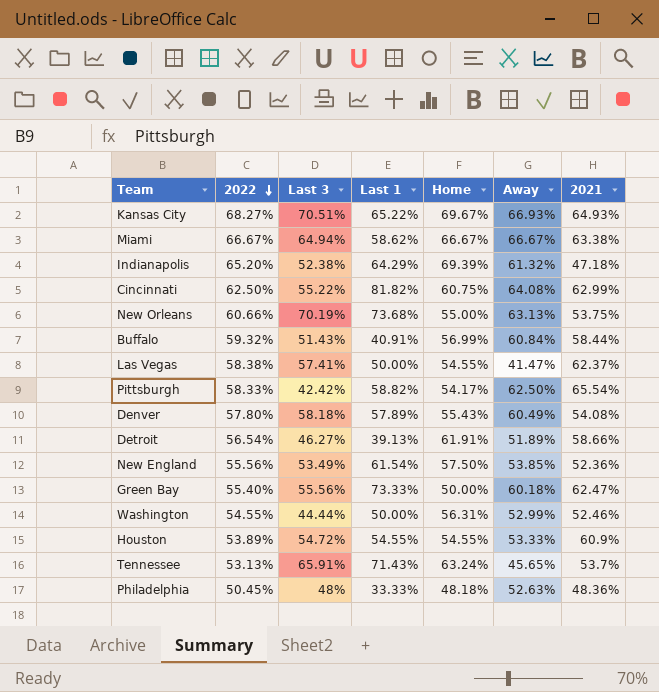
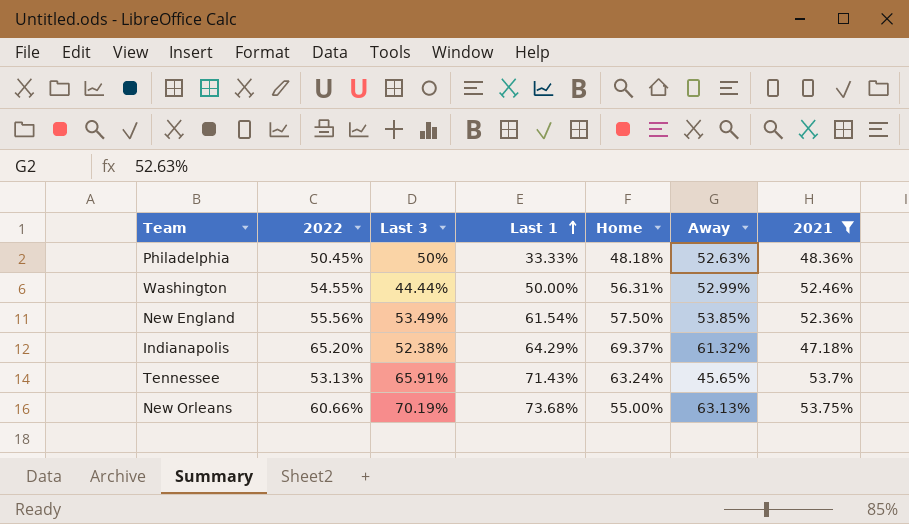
filter: none -> 2021 <= 53.75%
row order: 2022 descending -> Last 1 ascending
Philadelphia | Last 3: 48% -> 50%
Indianapolis | Home: 69.39% -> 69.37%

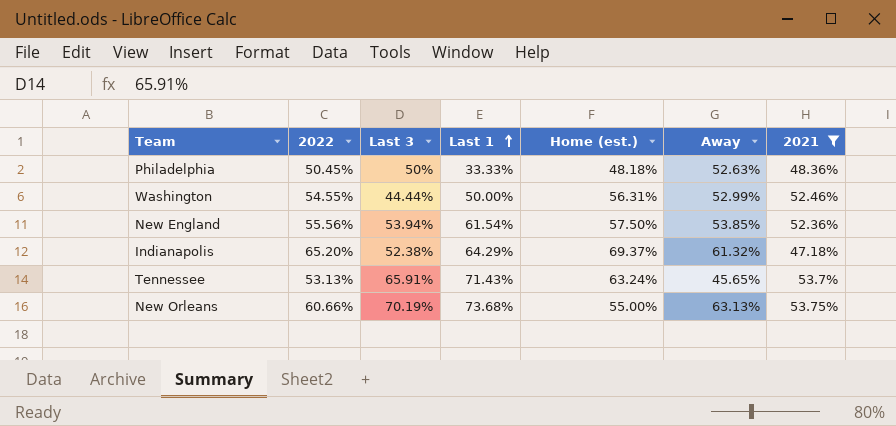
column name: Home -> Home (est.)
New England | Last 3: 53.49% -> 53.94%

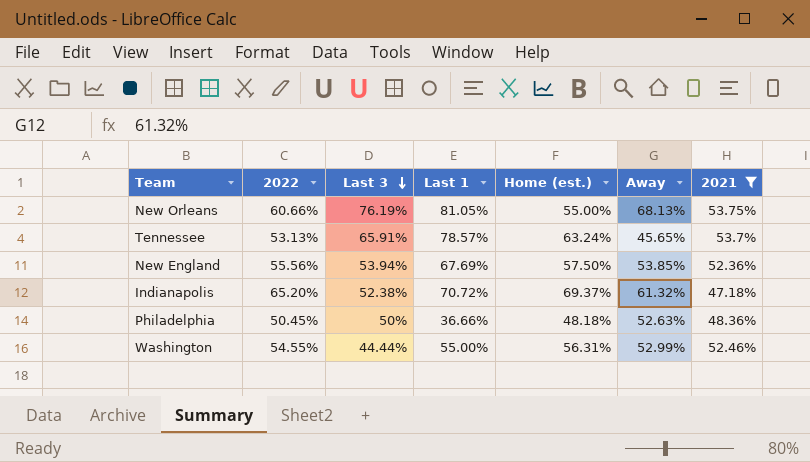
row order: Last 1 ascending -> Last 3 descending
New Orleans | Last 3: 70.19% -> 76.19%
New Orleans | Last 1: 73.68% -> 81.05%
New Orleans | Away: 63.13% -> 68.13%
Tennessee | Last 1: 71.43% -> 78.57%
New England | Last 1: 61.54% -> 67.69%
Indianapolis | Last 1: 64.29% -> 70.72%
Philadelphia | Last 1: 33.33% -> 36.66%
Washington | Last 1: 50.00% -> 55.00%

